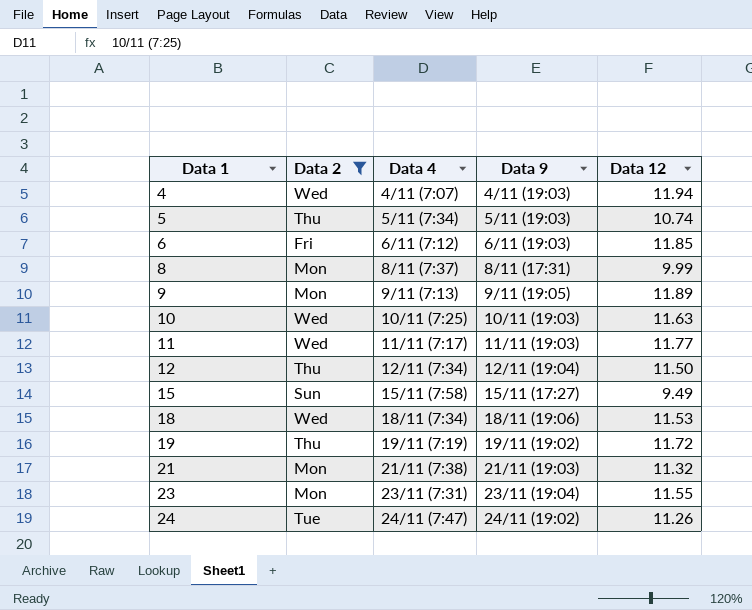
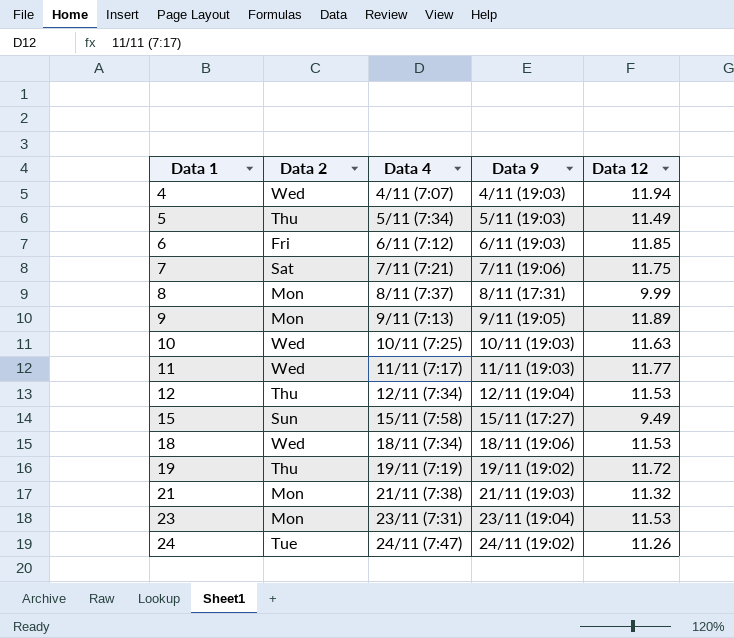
filter: Data 2 != Sat -> none
5 | Data 12: 10.74 -> 11.49
12 | Data 12: 11.50 -> 11.53
23 | Data 12: 11.55 -> 11.53

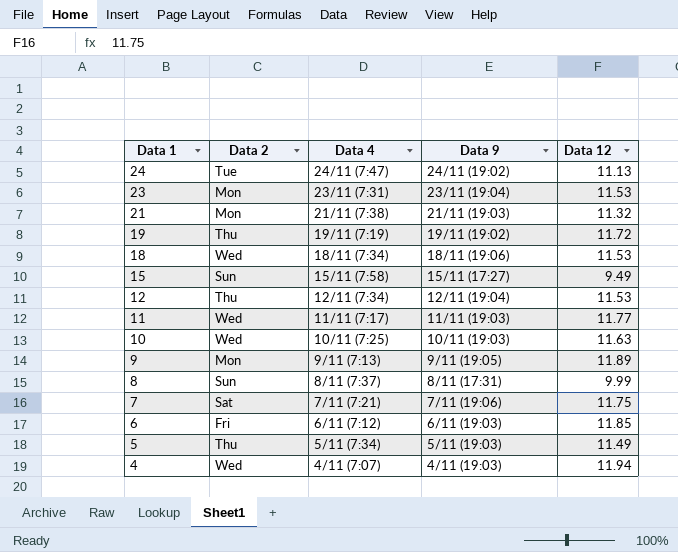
row order: Data 1 ascending -> Data 1 descending
24 | Data 12: 11.26 -> 11.13
8 | Data 2: Mon -> Sun

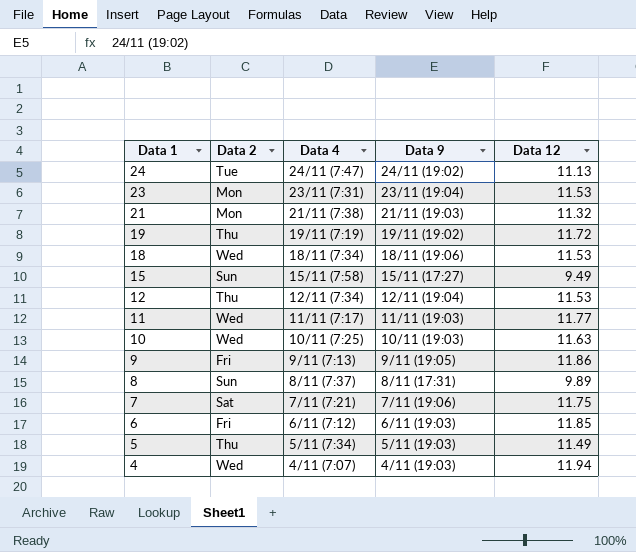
9 | Data 2: Mon -> Fri
9 | Data 12: 11.89 -> 11.86
8 | Data 12: 9.99 -> 9.89

